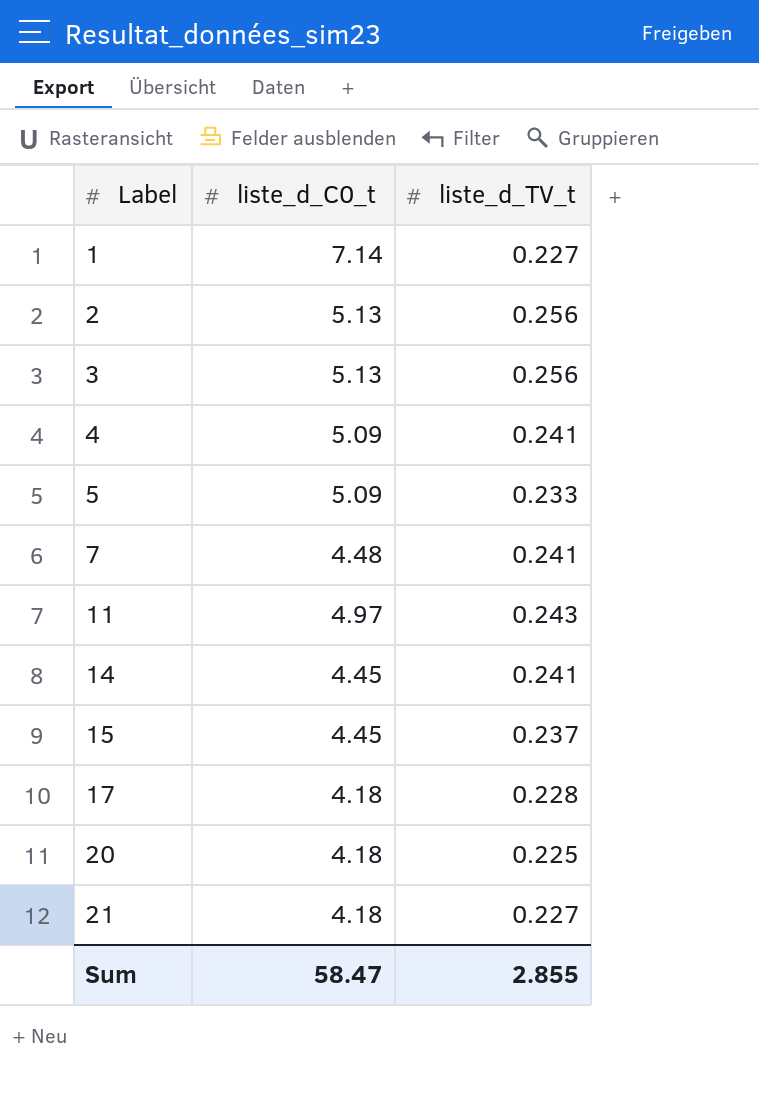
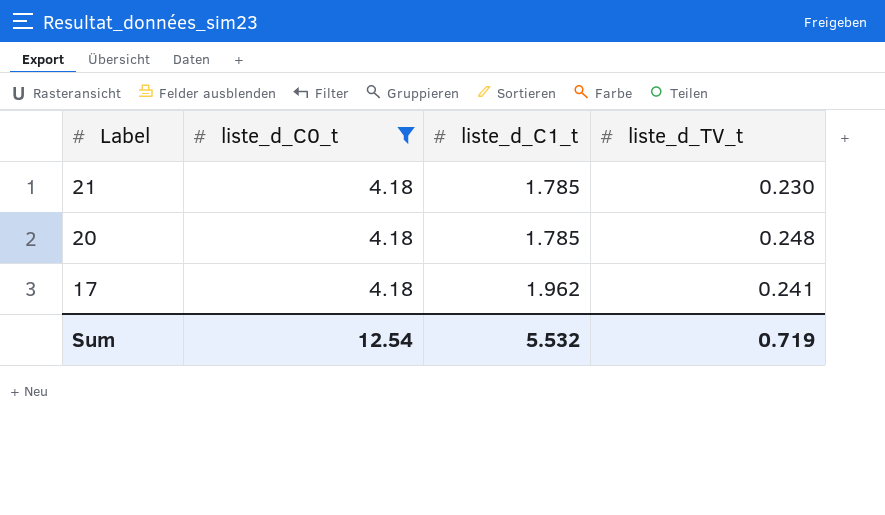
filter: none -> liste_d_C0_t = 4.18
row order: Label ascending -> Label descending
column liste_d_C1_t | position: none -> 3
21 | liste_d_TV_t: 0.227 -> 0.230
20 | liste_d_TV_t: 0.225 -> 0.248
17 | liste_d_TV_t: 0.228 -> 0.241
Sum | liste_d_C0_t: 58.47 -> 12.54
Sum | liste_d_TV_t: 2.855 -> 0.719

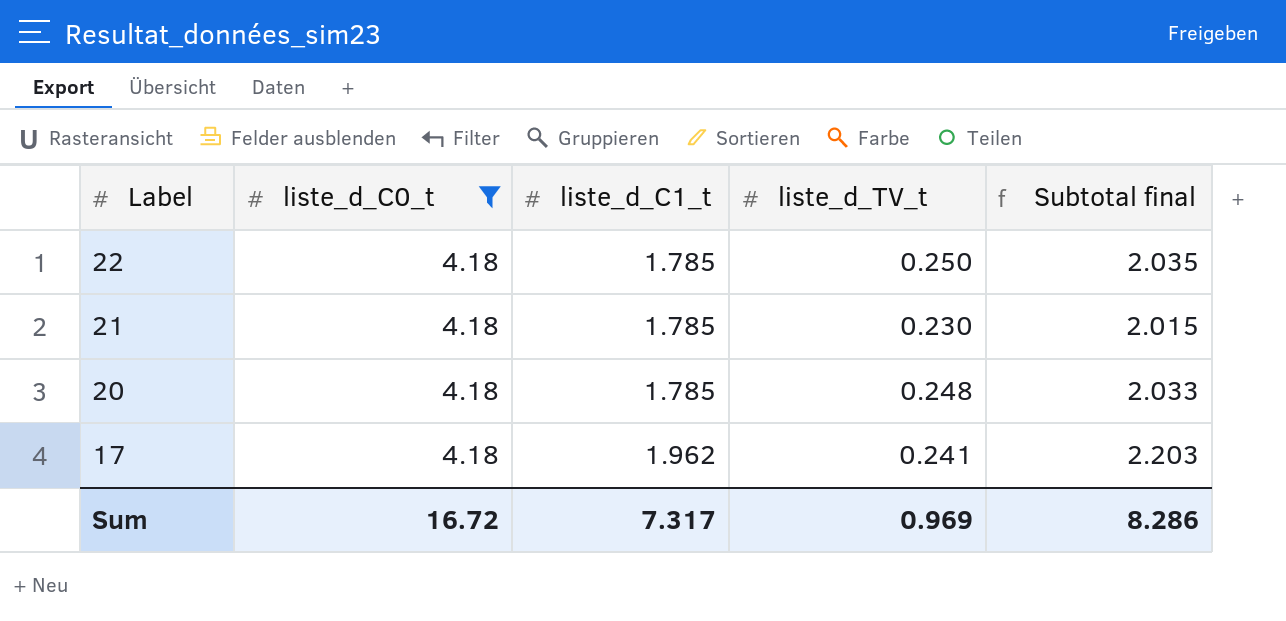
column Subtotal final | formula: none -> [liste_d_C1_t] + [liste_d_TV_t]
row 22: none -> 4.18 | 1.785 | 0.250 | 2.035
Sum | liste_d_C0_t: 12.54 -> 16.72
Sum | liste_d_C1_t: 5.532 -> 7.317
Sum | liste_d_TV_t: 0.719 -> 0.969

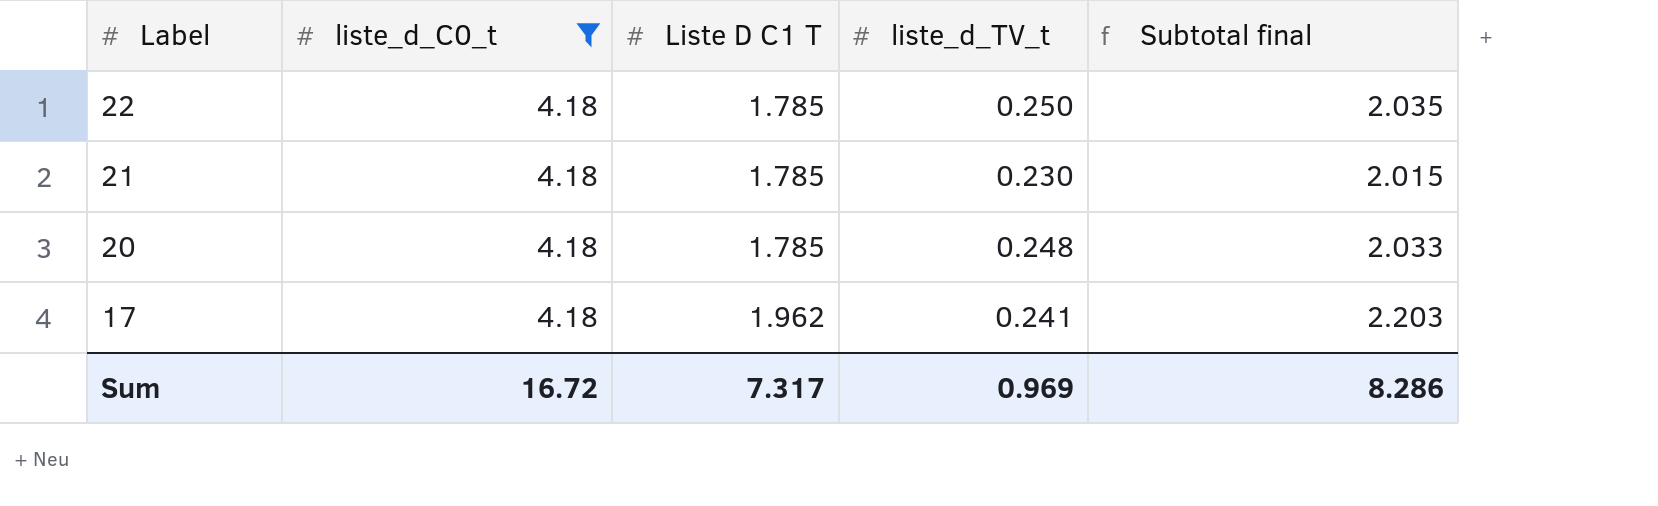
column name: liste_d_C1_t -> Liste D C1 T

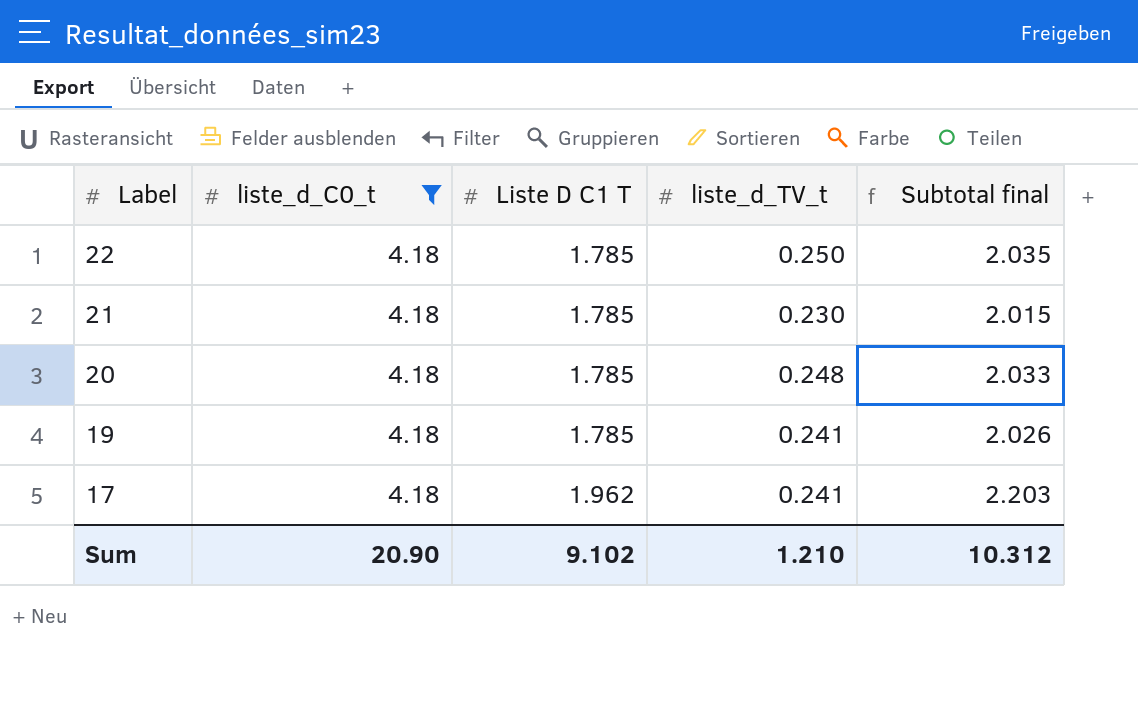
row 19: none -> 4.18 | 1.785 | 0.241 | 2.026
Sum | liste_d_C0_t: 16.72 -> 20.90
Sum | Liste D C1 T: 7.317 -> 9.102
Sum | liste_d_TV_t: 0.969 -> 1.210
Sum | Subtotal final: 8.286 -> 10.312

